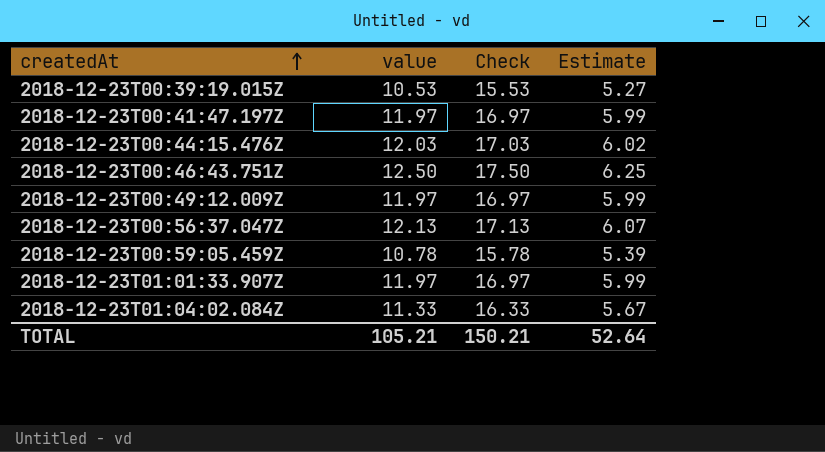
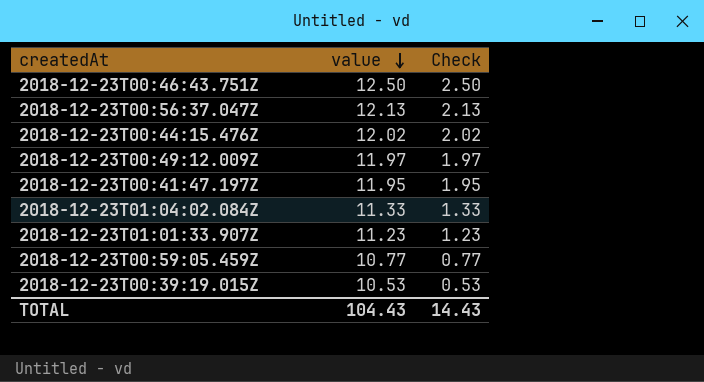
row order: createdAt ascending -> value descending
column Estimate | formula: [value] * 0.5 -> none
column Check | formula: [value] + 5 -> [value] - 10
2018-12-23T00:44:15.476Z | value: 12.03 -> 12.02
2018-12-23T00:41:47.197Z | value: 11.97 -> 11.95
2018-12-23T01:01:33.907Z | value: 11.97 -> 11.23
2018-12-23T00:59:05.459Z | value: 10.78 -> 10.77
TOTAL | value: 105.21 -> 104.43
TOTAL | Check: 150.21 -> 14.43

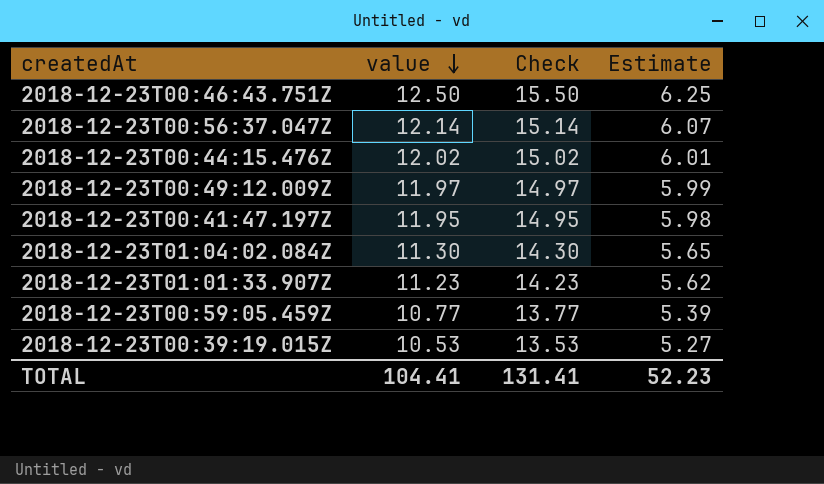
column Check | formula: [value] - 10 -> [value] + 3
column Estimate | formula: none -> [value] * 0.5
2018-12-23T00:56:37.047Z | value: 12.13 -> 12.14
2018-12-23T01:04:02.084Z | value: 11.33 -> 11.30
TOTAL | value: 104.43 -> 104.41
TOTAL | Check: 14.43 -> 131.41

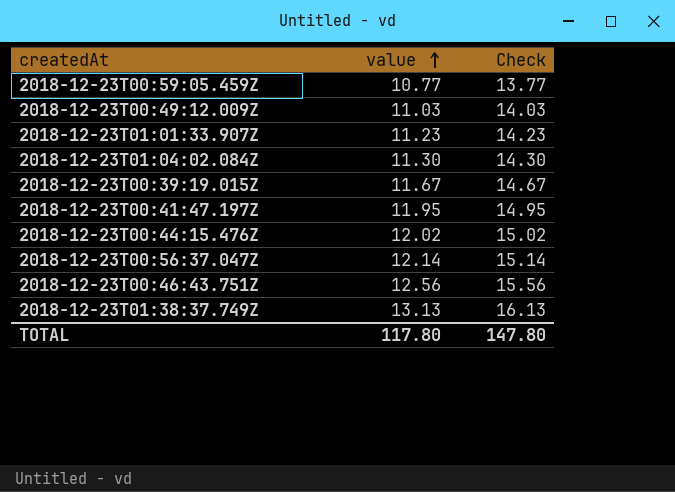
row order: value descending -> value ascending
column Estimate | formula: [value] * 0.5 -> none
2018-12-23T00:49:12.009Z | value: 11.97 -> 11.03
2018-12-23T00:49:12.009Z | Check: 14.97 -> 14.03
2018-12-23T00:39:19.015Z | value: 10.53 -> 11.67
2018-12-23T00:39:19.015Z | Check: 13.53 -> 14.67
2018-12-23T00:46:43.751Z | value: 12.50 -> 12.56
2018-12-23T00:46:43.751Z | Check: 15.50 -> 15.56
row 2018-12-23T01:38:37.749Z: none -> 13.13 | 16.13
TOTAL | value: 104.41 -> 117.80
TOTAL | Check: 131.41 -> 147.80

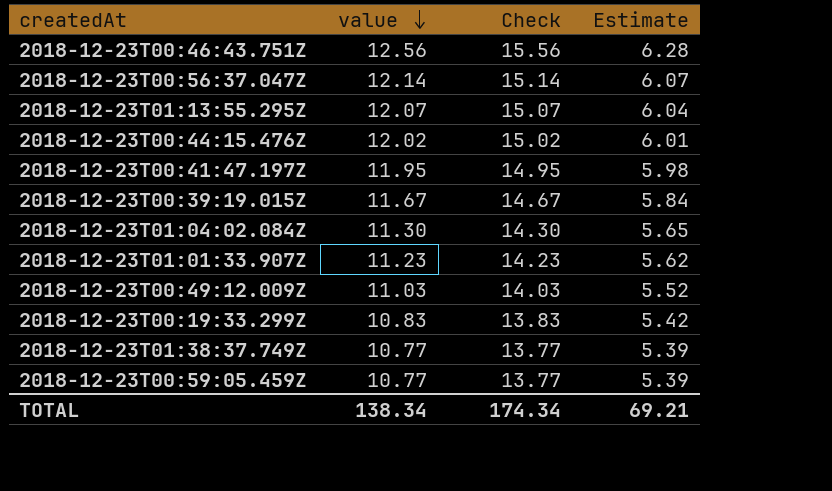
row order: value ascending -> value descending
column Estimate | formula: none -> [value] * 0.5
row 2018-12-23T01:13:55.295Z: none -> 12.07 | 15.07 | 6.04
row 2018-12-23T00:19:33.299Z: none -> 10.83 | 13.83 | 5.42
2018-12-23T01:38:37.749Z | value: 13.13 -> 10.77
2018-12-23T01:38:37.749Z | Check: 16.13 -> 13.77
TOTAL | value: 117.80 -> 138.34
TOTAL | Check: 147.80 -> 174.34

